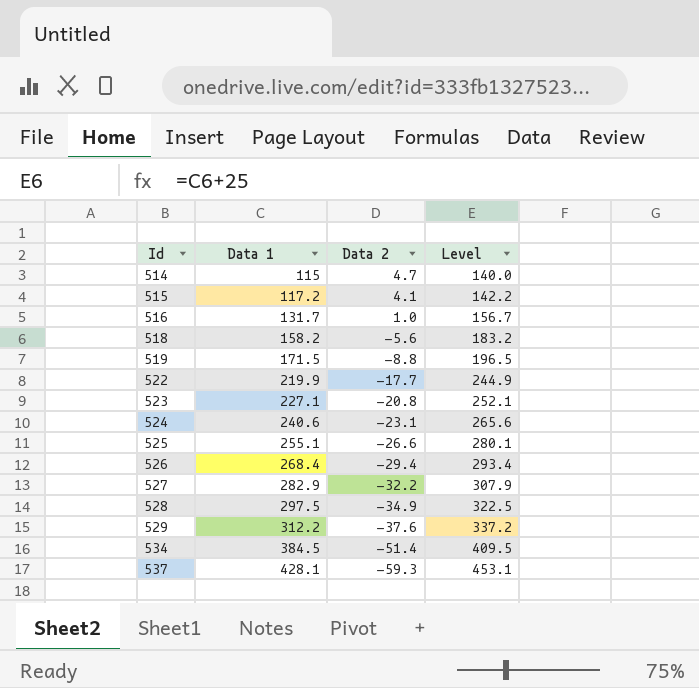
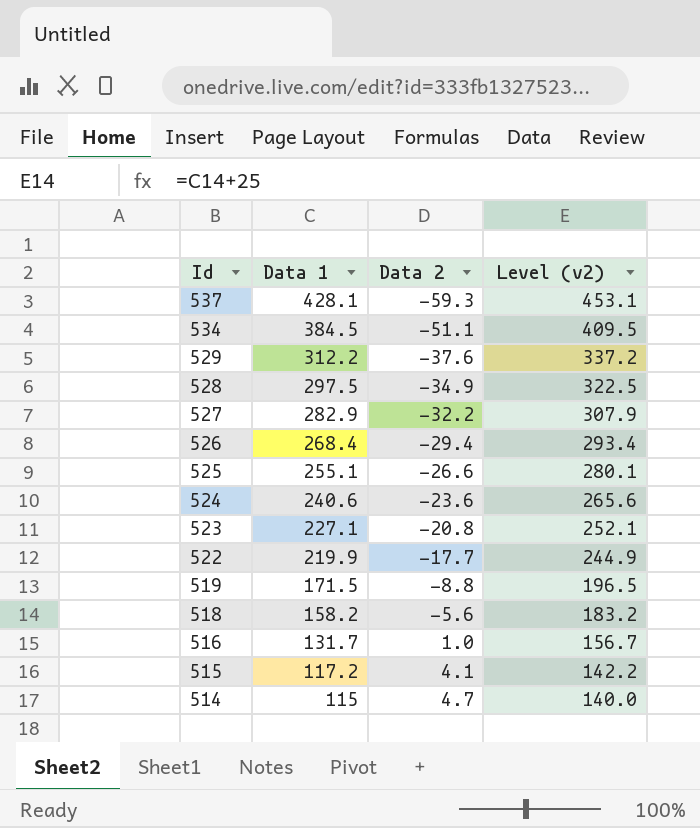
row order: Id ascending -> Id descending
column name: Level -> Level (v2)
534 | Data 2: -51.4 -> -51.1
524 | Data 2: -23.1 -> -23.6

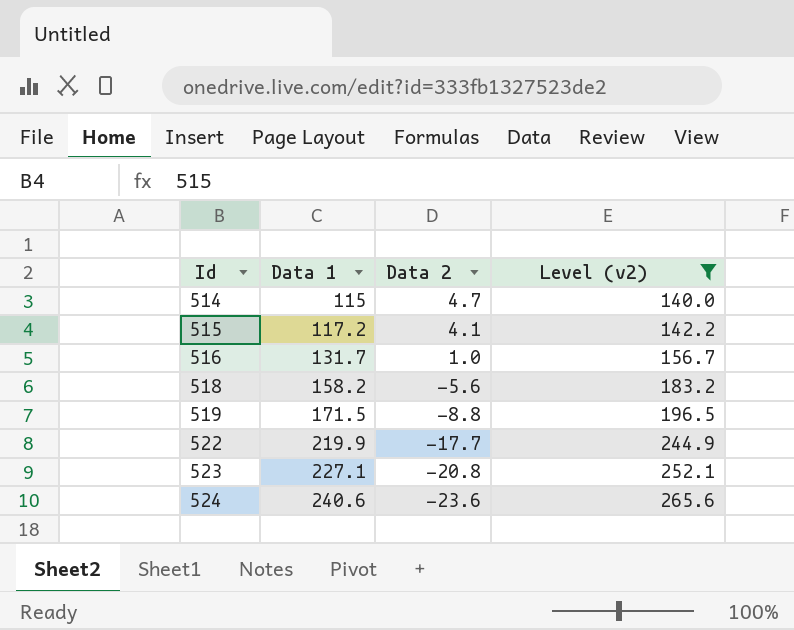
filter: none -> Level (v2) <= 265.6
row order: Id descending -> Id ascending

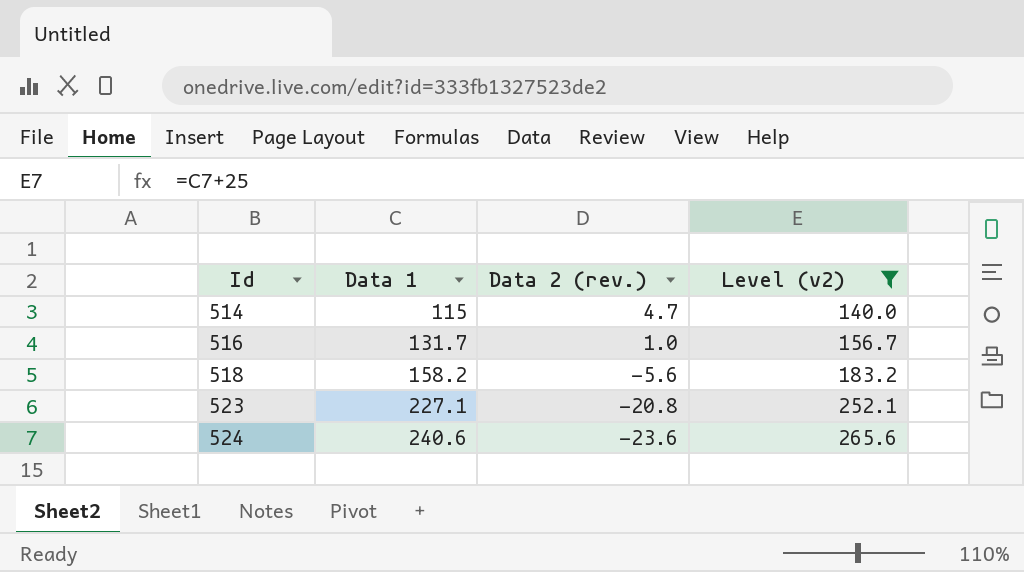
column name: Data 2 -> Data 2 (rev.)
row 515: 117.2 | 4.1 | 142.2 -> none
row 519: 171.5 | -8.8 | 196.5 -> none
row 522: 219.9 | -17.7 | 244.9 -> none

